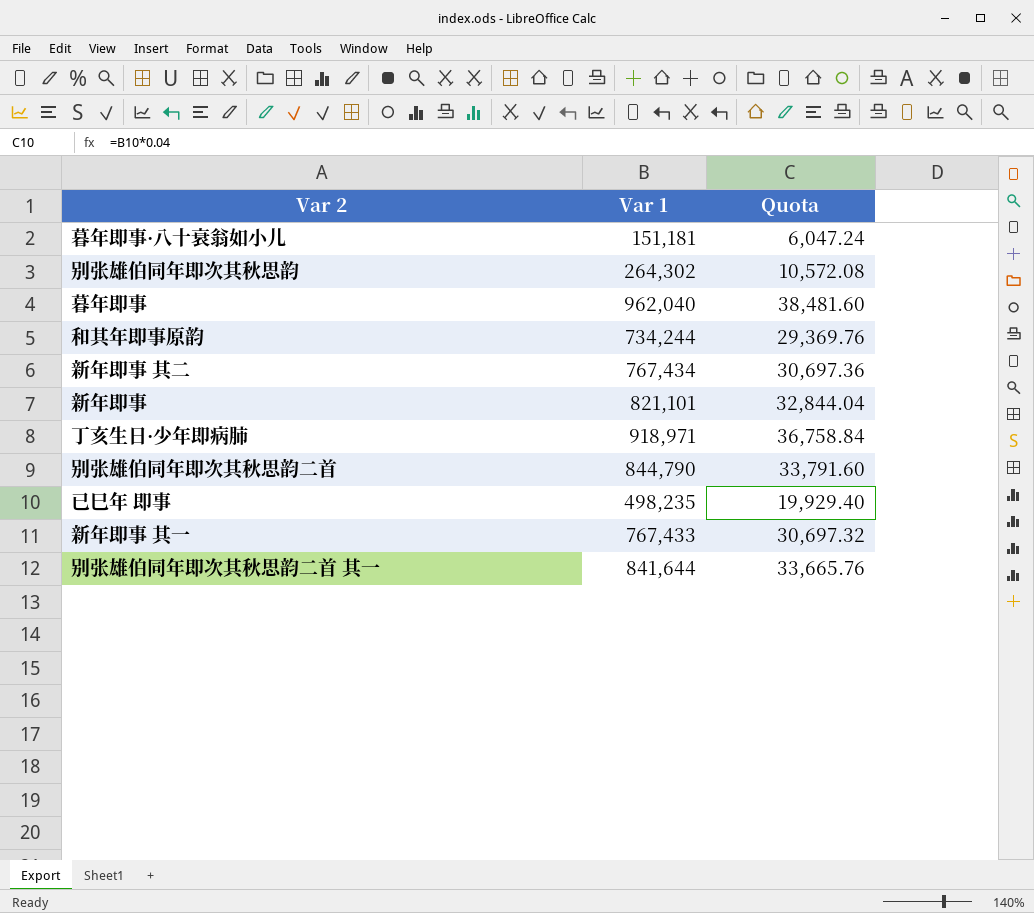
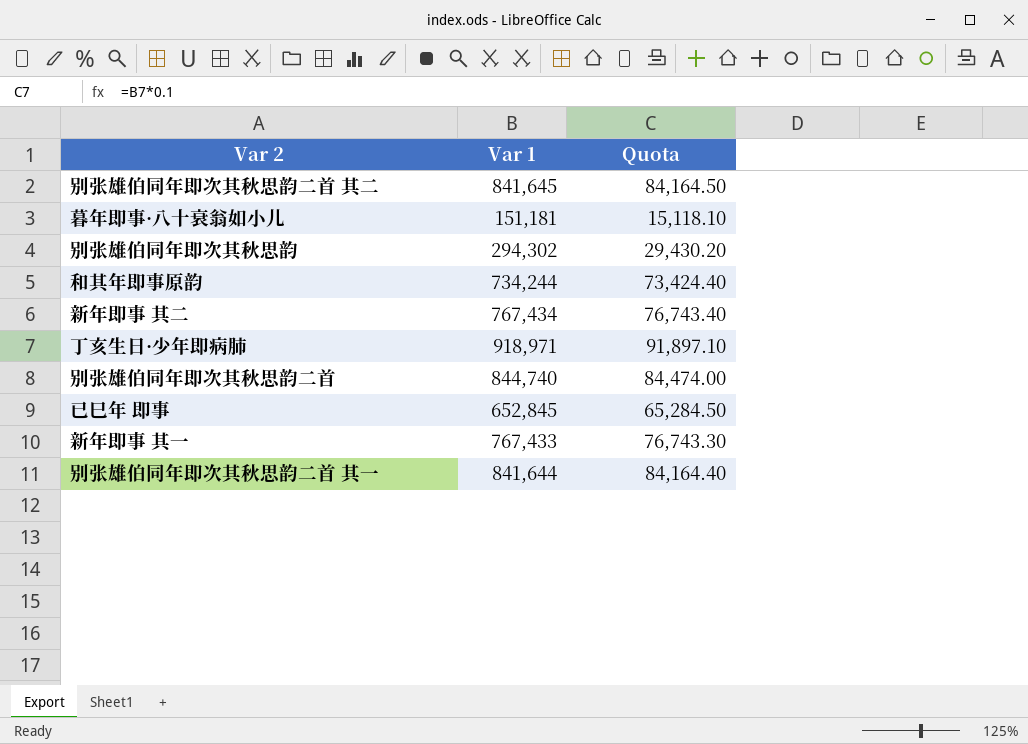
column Quota | formula: [Var 1] * 0.04 -> [Var 1] * 0.1
row 暮年即事: 962,040 | 38,481.60 -> none
row 新年即事: 821,101 | 32,844.04 -> none
row 别张雄伯同年即次其秋思韵二首 其二: none -> 841,645 | 84,164.50
别张雄伯同年即次其秋思韵 | Var 1: 264,302 -> 294,302
别张雄伯同年即次其秋思韵二首 | Var 1: 844,790 -> 844,740
已巳年 即事 | Var 1: 498,235 -> 652,845

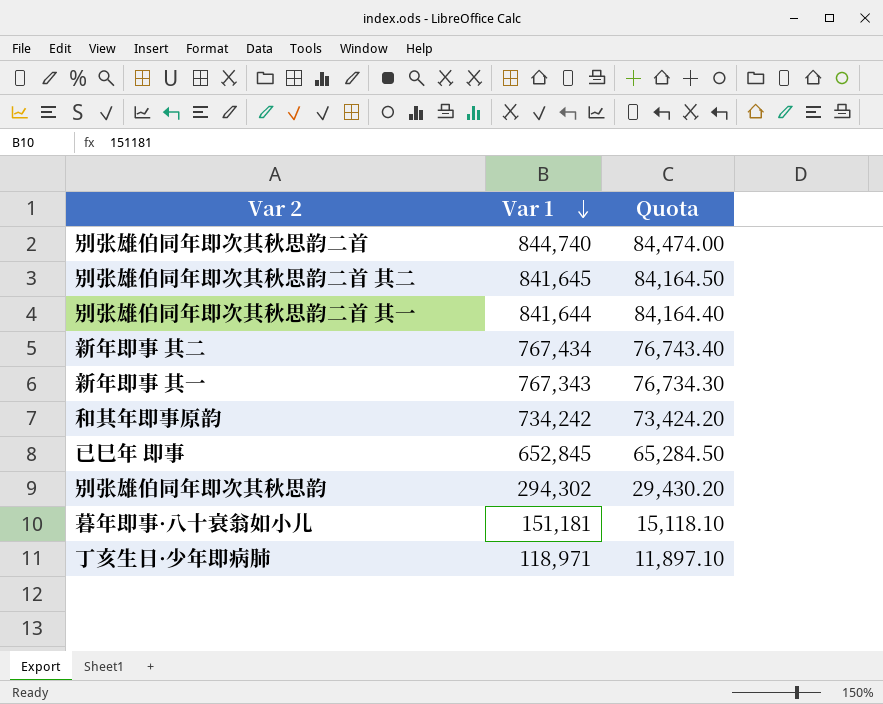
row order: none -> Var 1 descending
新年即事 其一 | Var 1: 767,433 -> 767,343
新年即事 其一 | Quota: 76,743.30 -> 76,734.30
和其年即事原韵 | Var 1: 734,244 -> 734,242
和其年即事原韵 | Quota: 73,424.40 -> 73,424.20
丁亥生日·少年即病肺 | Var 1: 918,971 -> 118,971
丁亥生日·少年即病肺 | Quota: 91,897.10 -> 11,897.10

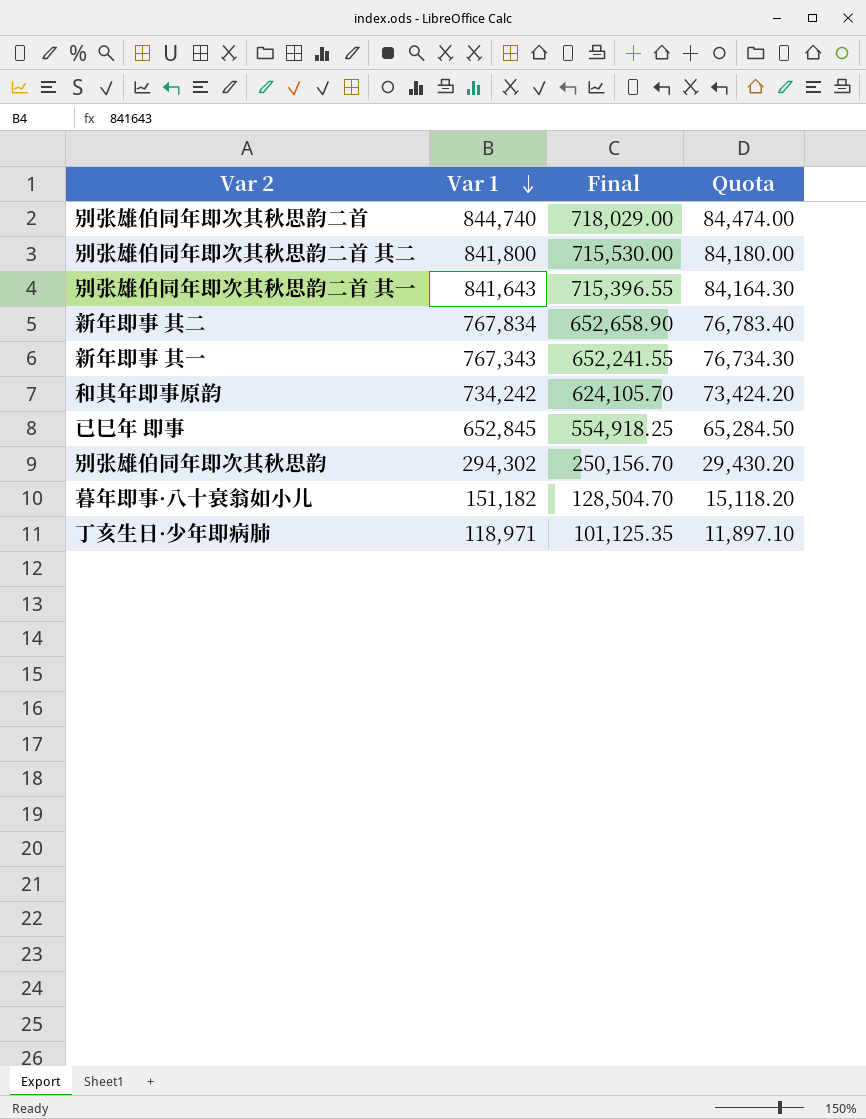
column Final | formula: none -> [Var 1] * 0.85
别张雄伯同年即次其秋思韵二首 其二 | Var 1: 841,645 -> 841,800
别张雄伯同年即次其秋思韵二首 其二 | Quota: 84,164.50 -> 84,180.00
别张雄伯同年即次其秋思韵二首 其一 | Var 1: 841,644 -> 841,643
别张雄伯同年即次其秋思韵二首 其一 | Quota: 84,164.40 -> 84,164.30
新年即事 其二 | Var 1: 767,434 -> 767,834
新年即事 其二 | Quota: 76,743.40 -> 76,783.40
暮年即事·八十衰翁如小儿 | Var 1: 151,181 -> 151,182
暮年即事·八十衰翁如小儿 | Quota: 15,118.10 -> 15,118.20

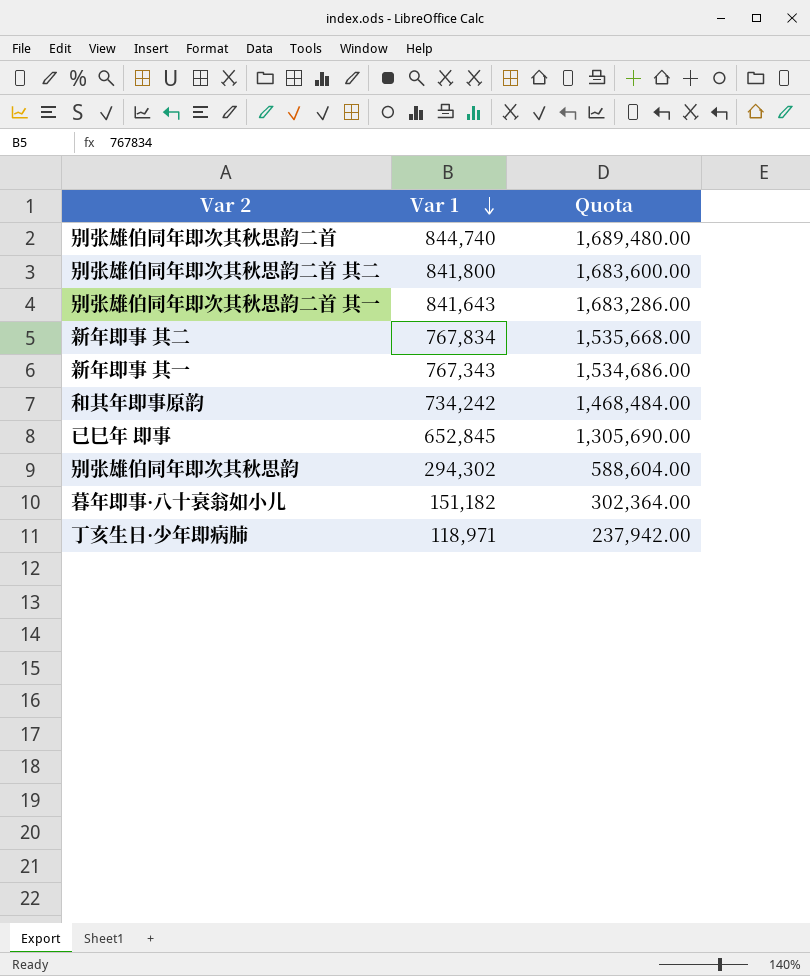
column Final | formula: [Var 1] * 0.85 -> none
column Quota | formula: [Var 1] * 0.1 -> [Var 1] * 2

